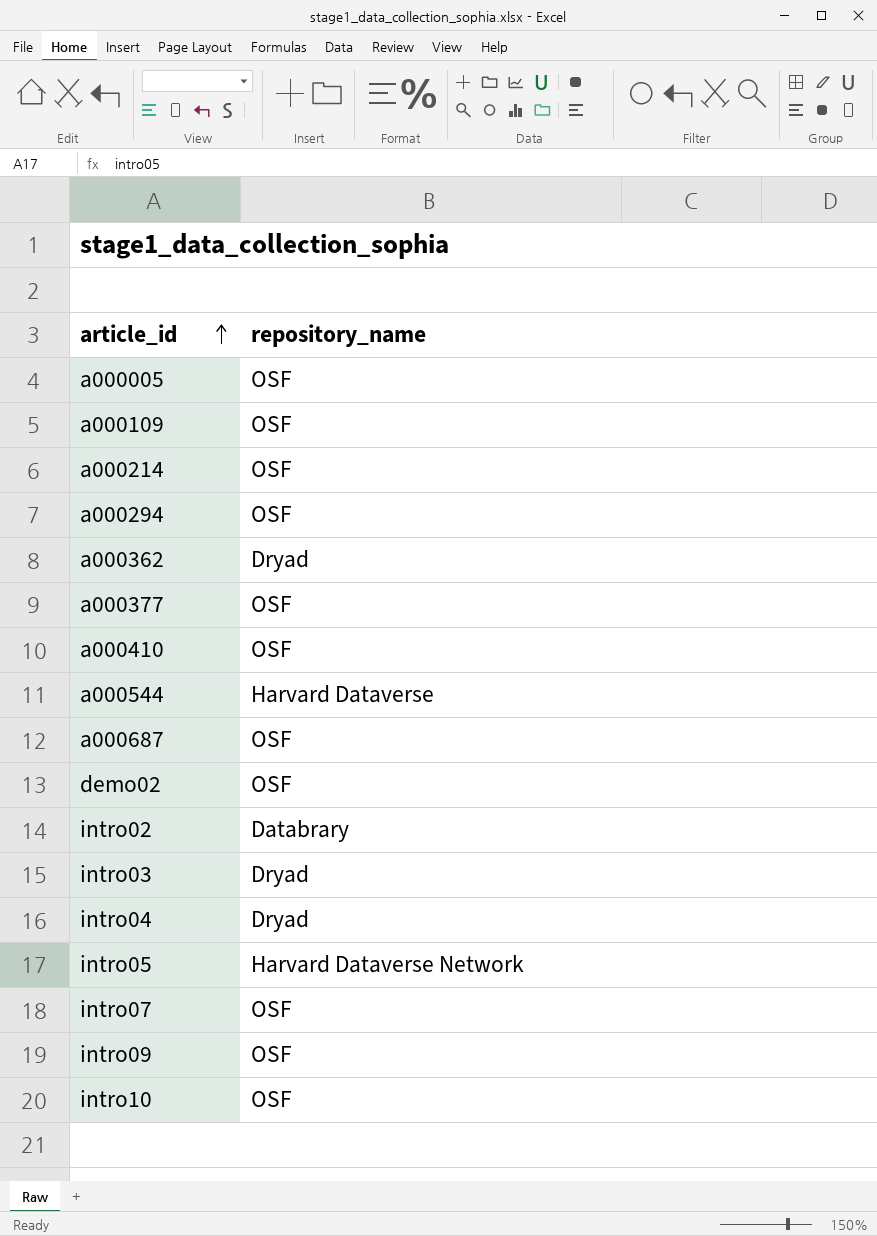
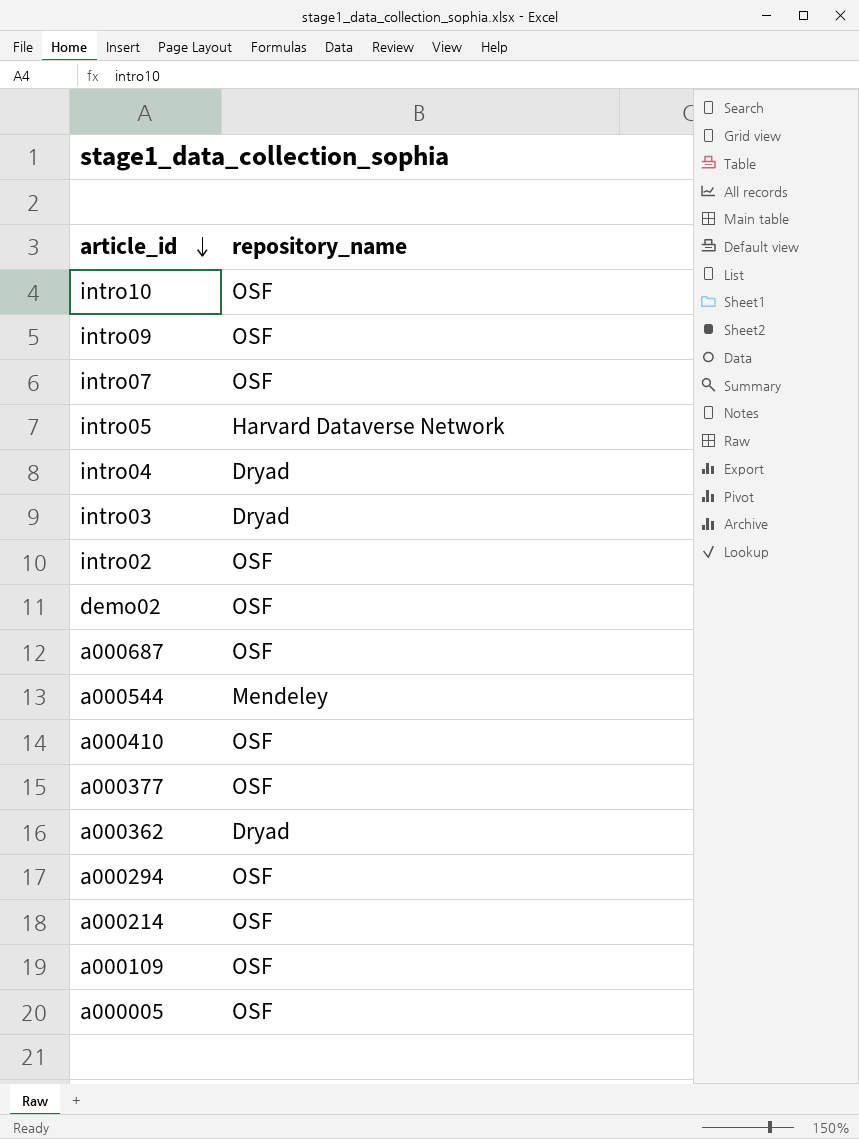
row order: article_id ascending -> article_id descending
intro02 | repository_name: Databrary -> OSF
a000544 | repository_name: Harvard Dataverse -> Mendeley

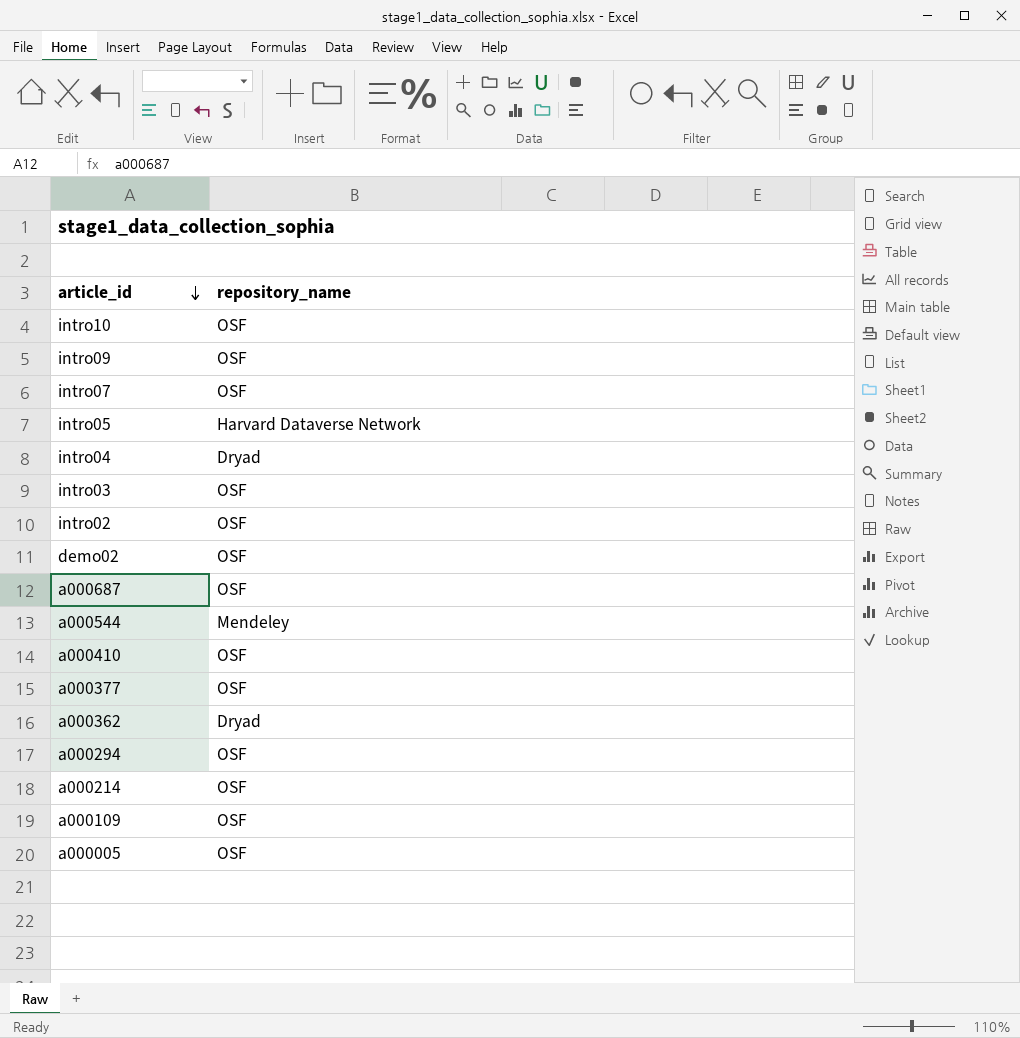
intro03 | repository_name: Dryad -> OSF

